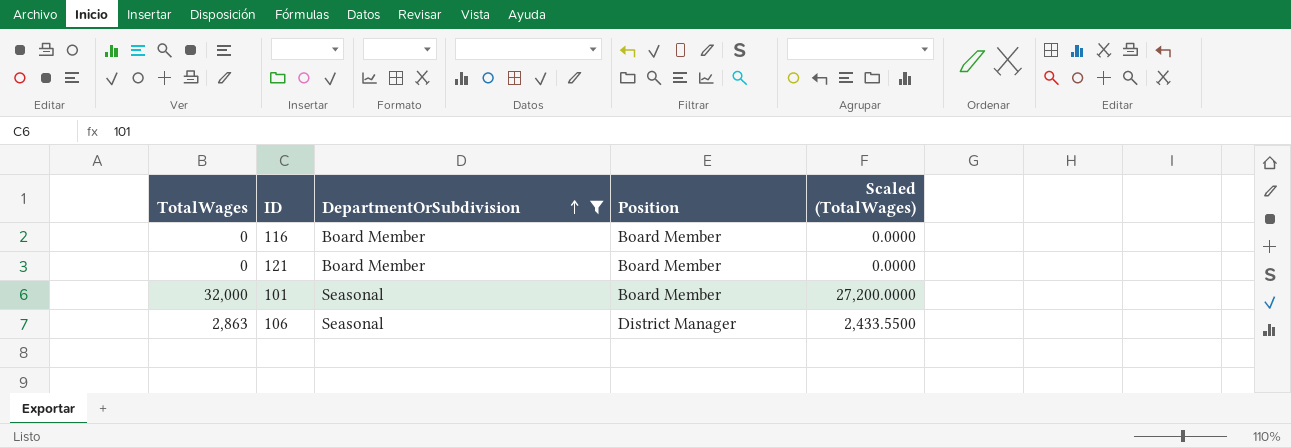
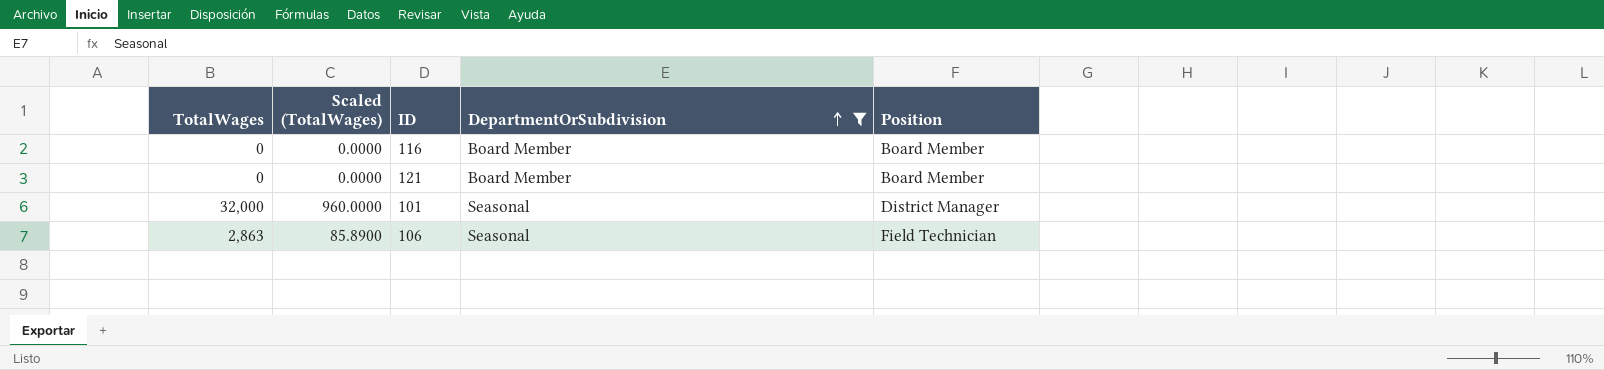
column Scaled (TotalWages) | formula: [TotalWages] * 0.85 -> [TotalWages] * 0.03
column Scaled (TotalWages) | position: 5 -> 2
101 | Position: Board Member -> District Manager
106 | Position: District Manager -> Field Technician

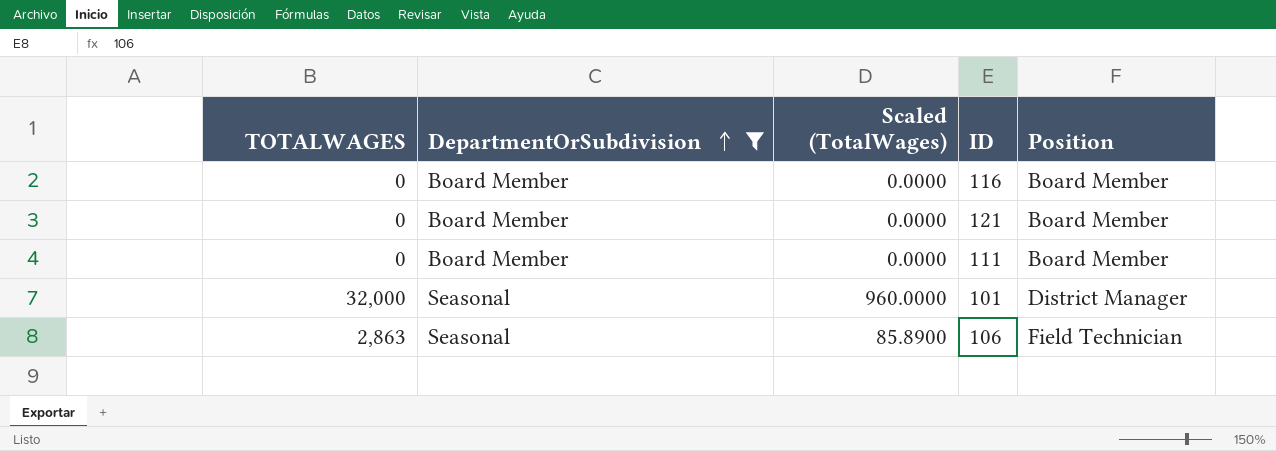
column name: TotalWages -> TOTALWAGES
column DepartmentOrSubdivision | position: 4 -> 2
row 111: none -> 0 | Board Member | 0.0000 | Board Member

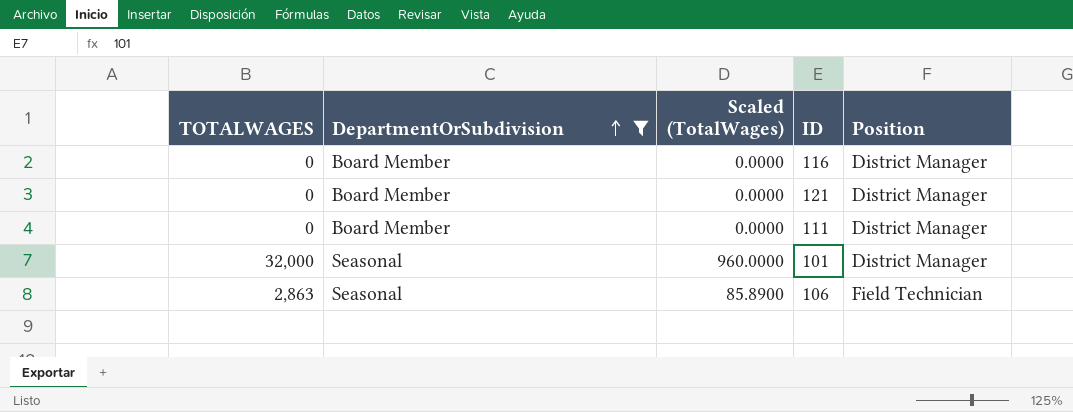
116 | Position: Board Member -> District Manager
121 | Position: Board Member -> District Manager
111 | Position: Board Member -> District Manager

